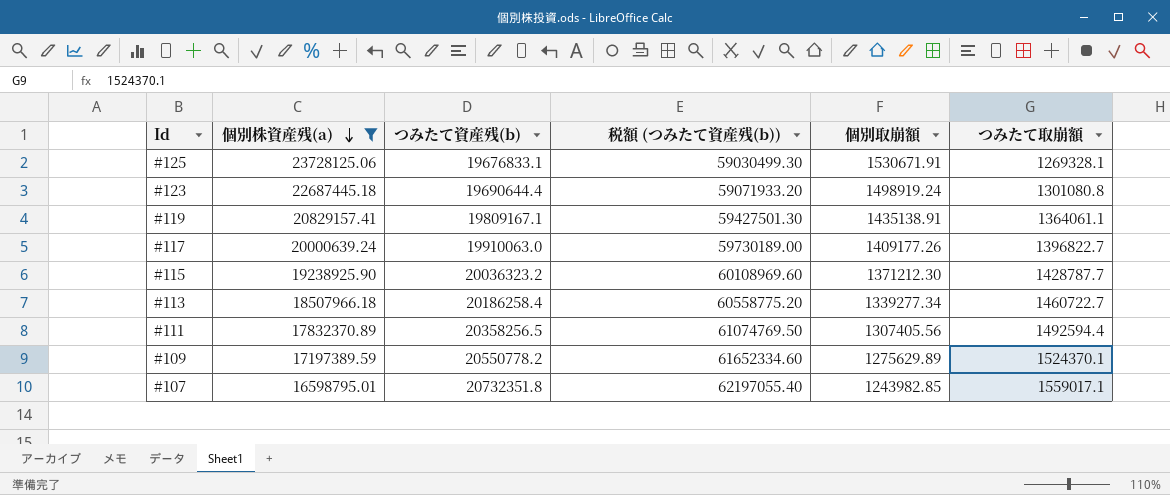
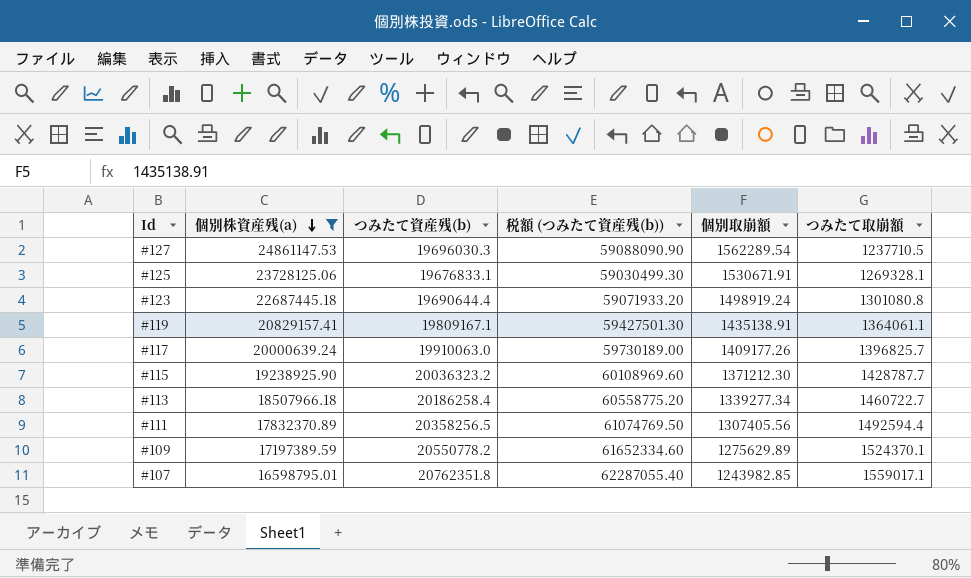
row #127: none -> 24861147.53 | 19696030.3 | 59088090.90 | 1562289.54 | 1237710.5
#117 | つみたて取崩額: 1396822.7 -> 1396825.7
#107 | つみたて資産残(b): 20732351.8 -> 20762351.8
#107 | 税額 (つみたて資産残(b)): 62197055.40 -> 62287055.40

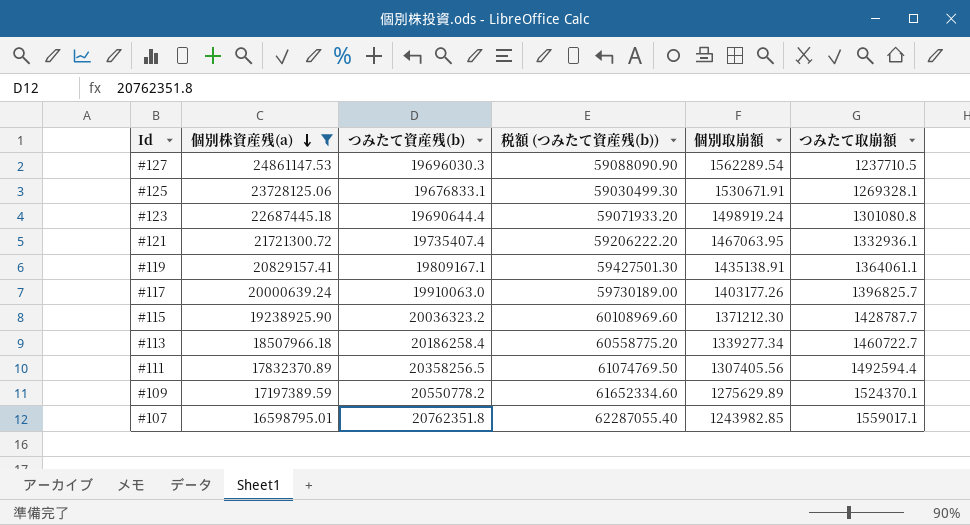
row #121: none -> 21721300.72 | 19735407.4 | 59206222.20 | 1467063.95 | 1332936.1
#117 | 個別取崩額: 1409177.26 -> 1403177.26

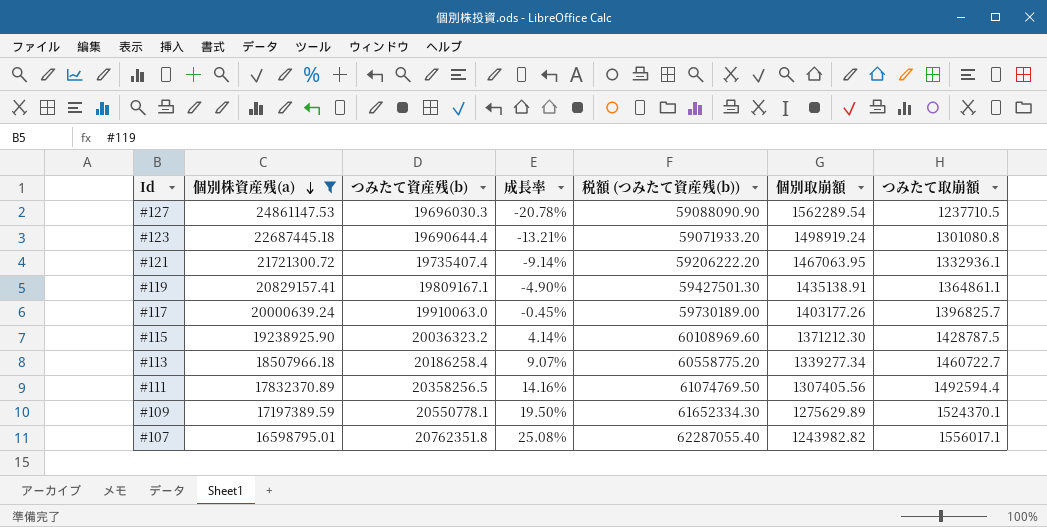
column 成長率 | formula: none -> ([つみたて資産残(b)] - [個別株資産残(a)]) / [個別株資産残(a)]
row #125: 23728125.06 | 19676833.1 | 59030499.30 | 1530671.91 | 1269328.1 -> none
#119 | つみたて取崩額: 1364061.1 -> 1364861.1
#115 | つみたて取崩額: 1428787.7 -> 1428787.5
#109 | つみたて資産残(b): 20550778.2 -> 20550778.1
#109 | 税額 (つみたて資産残(b)): 61652334.60 -> 61652334.30
#107 | 個別取崩額: 1243982.85 -> 1243982.82
#107 | つみたて取崩額: 1559017.1 -> 1556017.1

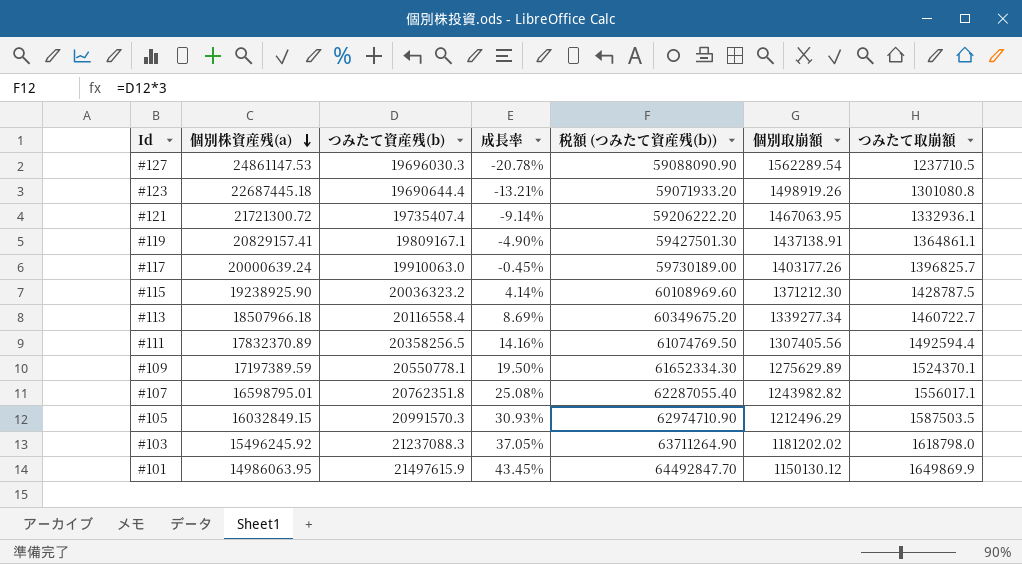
filter: 個別株資産残(a) >= 16598795.01 -> none
#123 | 個別取崩額: 1498919.24 -> 1498919.26
#119 | 個別取崩額: 1435138.91 -> 1437138.91
#113 | つみたて資産残(b): 20186258.4 -> 20116558.4
#113 | 成長率: 9.07% -> 8.69%
#113 | 税額 (つみたて資産残(b)): 60558775.20 -> 60349675.20

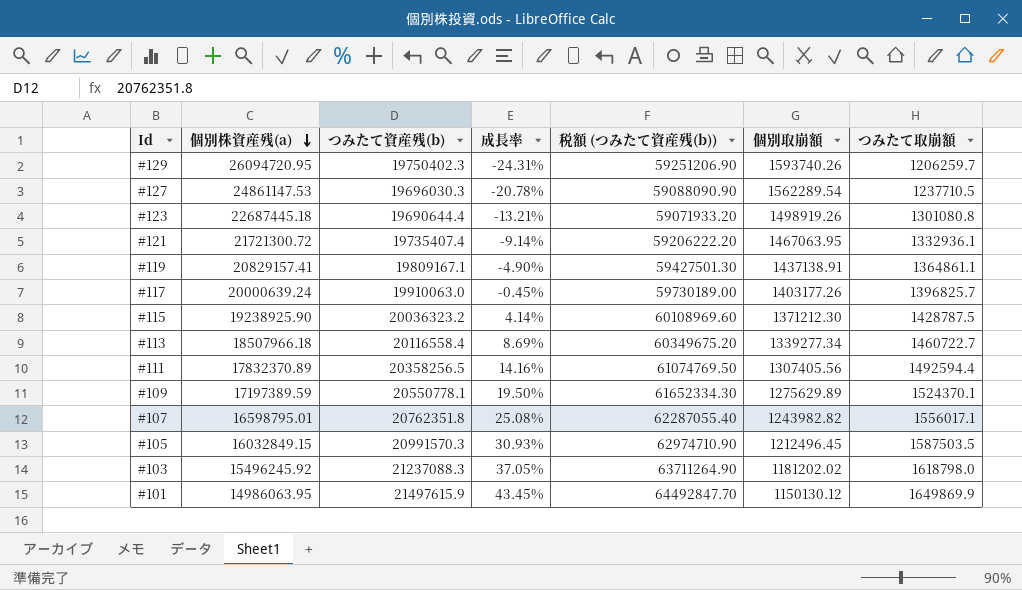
row #129: none -> 26094720.95 | 19750402.3 | -24.31% | 59251206.90 | 1593740.26 | 1206259.7
#105 | 個別取崩額: 1212496.29 -> 1212496.45

